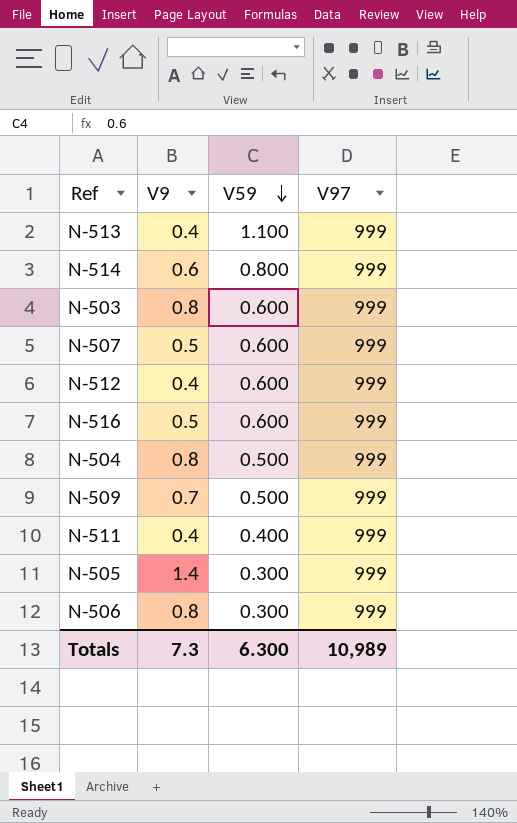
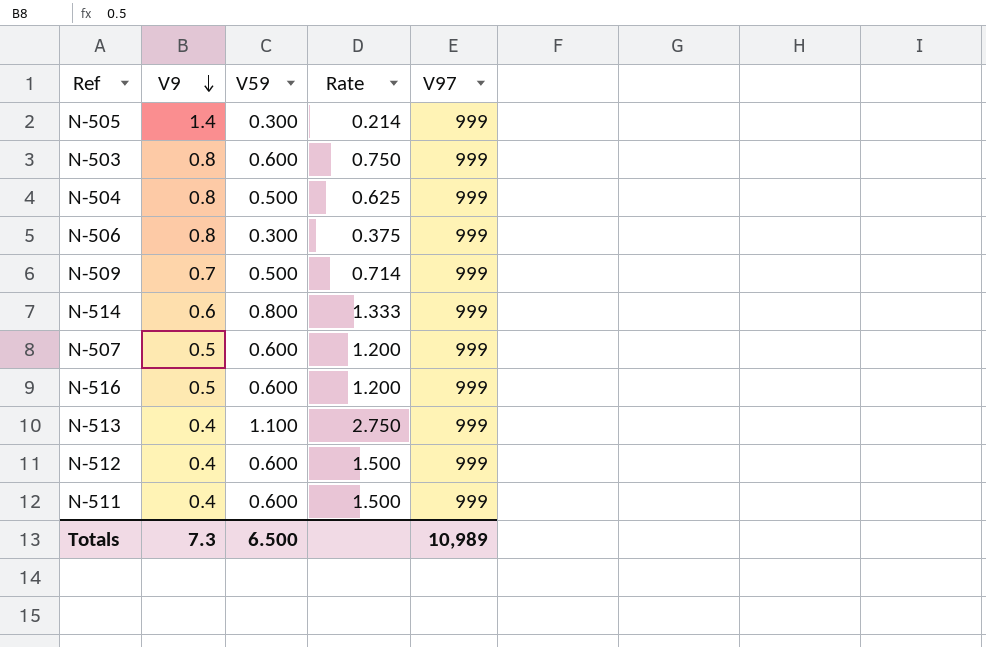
row order: V59 descending -> V9 descending
column Rate | formula: none -> [V59] / [V9]
N-511 | V59: 0.400 -> 0.600
Totals | V59: 6.300 -> 6.500

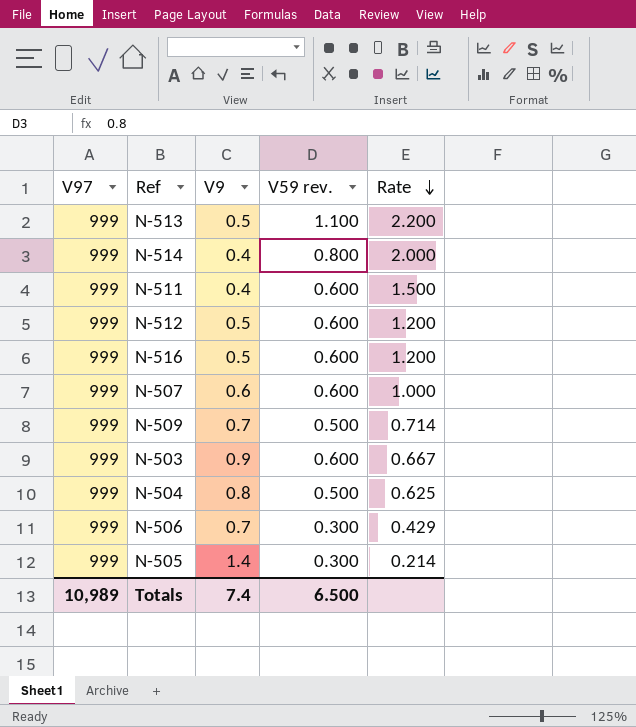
row order: V9 descending -> Rate descending
column V97 | position: 5 -> 1
column name: V59 -> V59 rev.
N-513 | V9: 0.4 -> 0.5
N-513 | Rate: 2.750 -> 2.200
N-514 | V9: 0.6 -> 0.4
N-514 | Rate: 1.333 -> 2.000
N-512 | V9: 0.4 -> 0.5
N-512 | Rate: 1.500 -> 1.200
N-507 | V9: 0.5 -> 0.6
N-507 | Rate: 1.200 -> 1.000
N-503 | V9: 0.8 -> 0.9
N-503 | Rate: 0.750 -> 0.667
N-506 | V9: 0.8 -> 0.7
N-506 | Rate: 0.375 -> 0.429
Totals | V9: 7.3 -> 7.4

